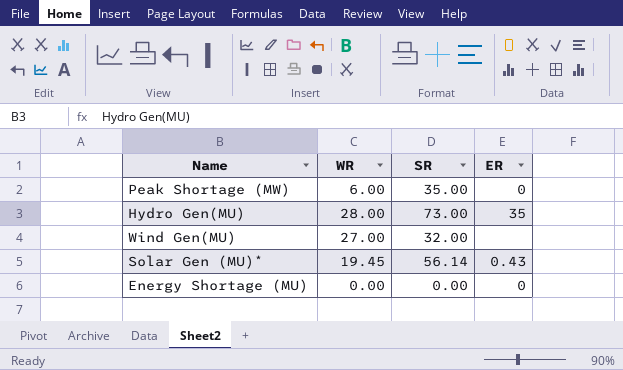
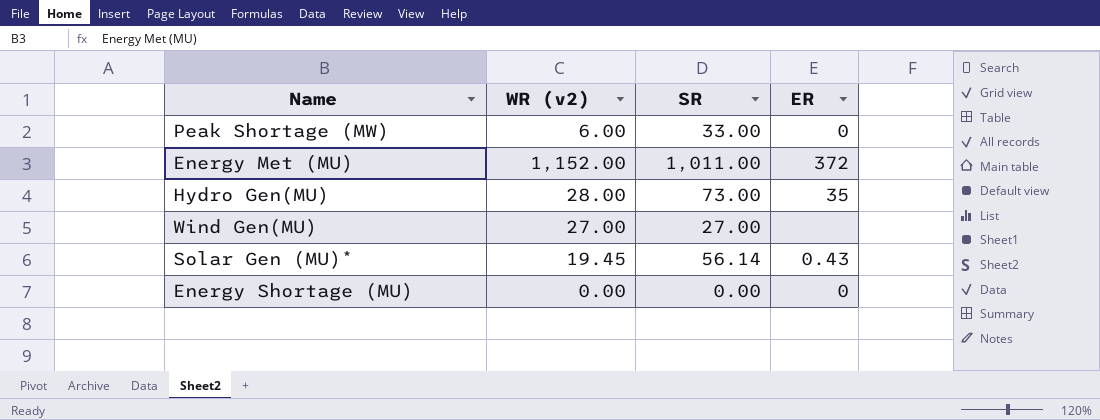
column name: WR -> WR (v2)
Peak Shortage (MW) | SR: 35.00 -> 33.00
row Energy Met (MU): none -> 1,152.00 | 1,011.00 | 372
Wind Gen(MU) | SR: 32.00 -> 27.00

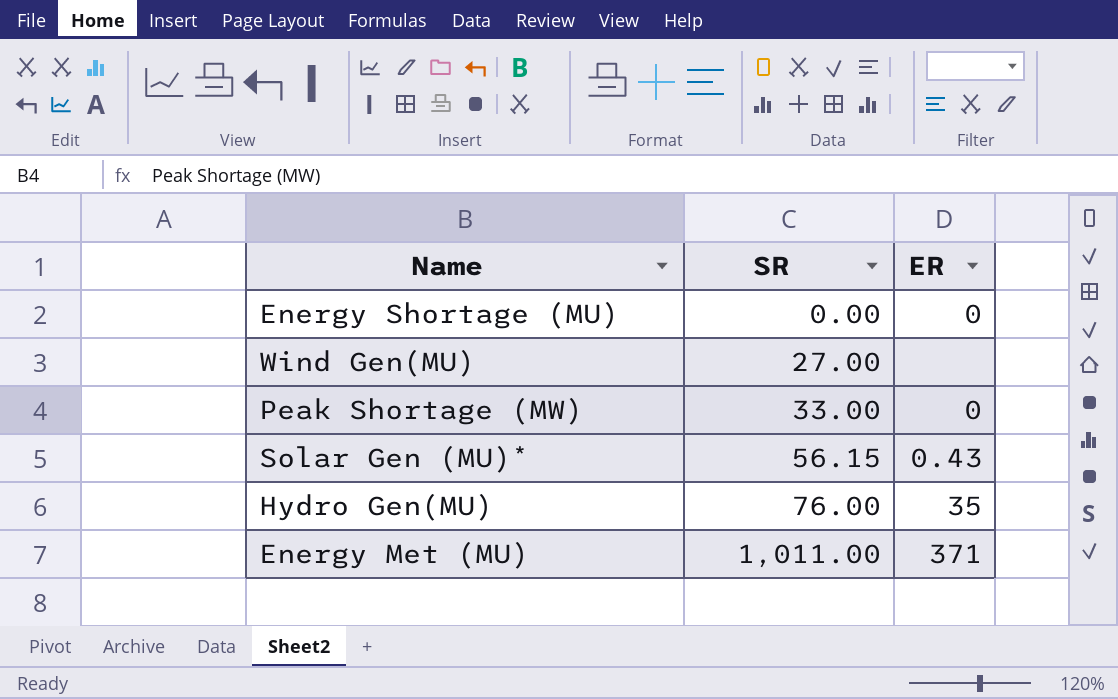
row order: none -> SR ascending
column WR (v2) | position: 2 -> none
Solar Gen (MU)* | SR: 56.14 -> 56.15
Hydro Gen(MU) | SR: 73.00 -> 76.00
Energy Met (MU) | ER: 372 -> 371

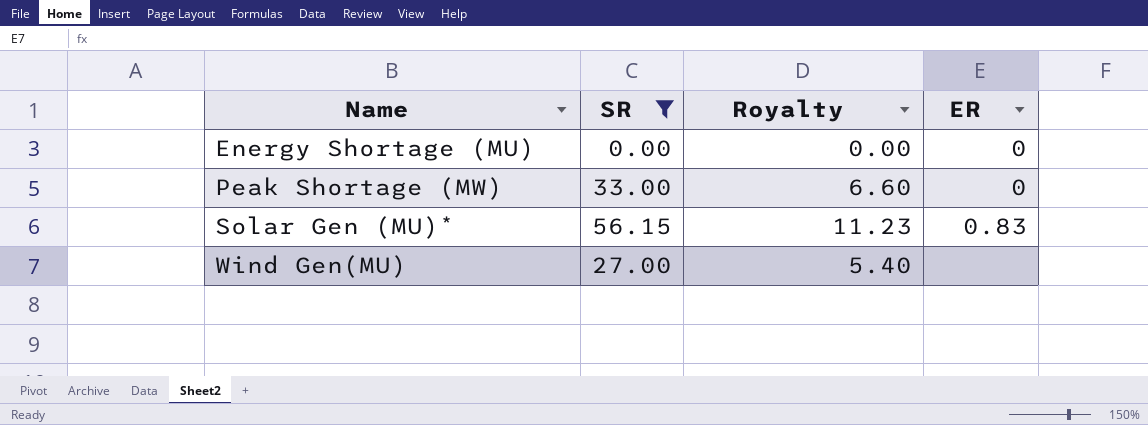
filter: none -> SR <= 56.15
row order: SR ascending -> Name ascending
column Royalty | formula: none -> [SR] * 0.2
Solar Gen (MU)* | ER: 0.43 -> 0.83

